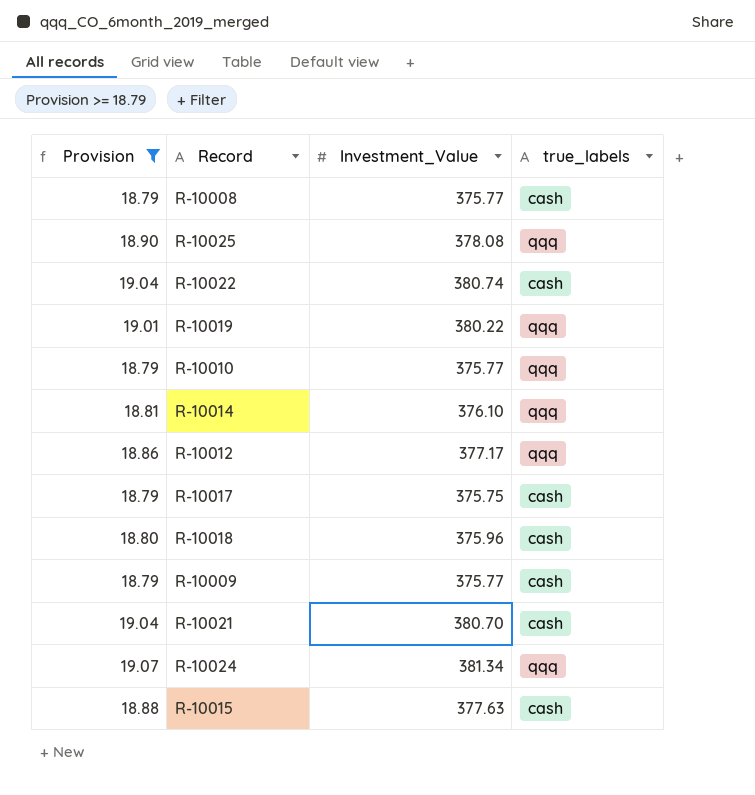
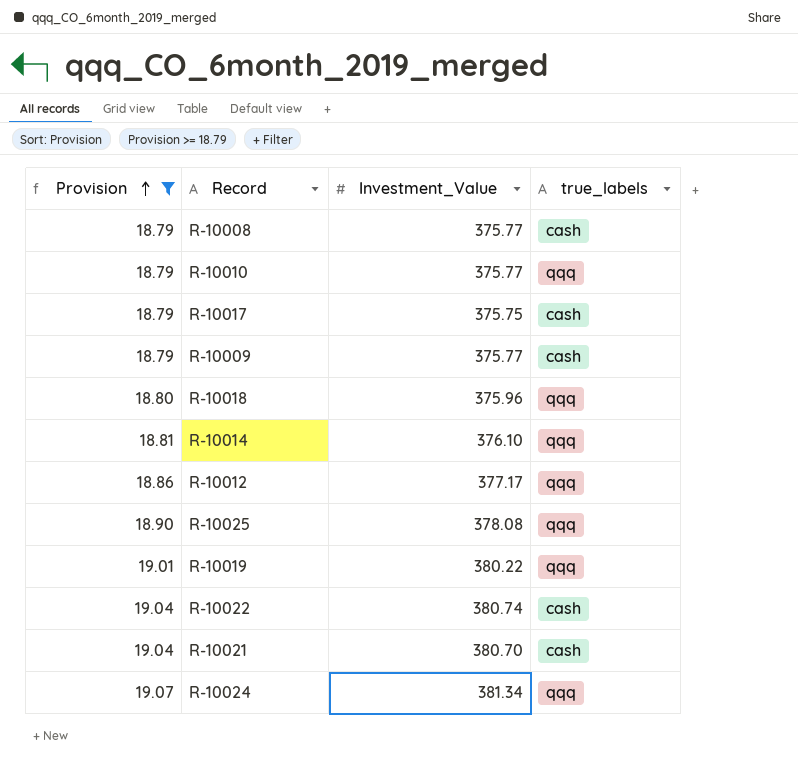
row order: none -> Provision ascending
row R-10015: 18.88 | 377.63 | cash -> none
R-10018 | true_labels: cash -> qqq

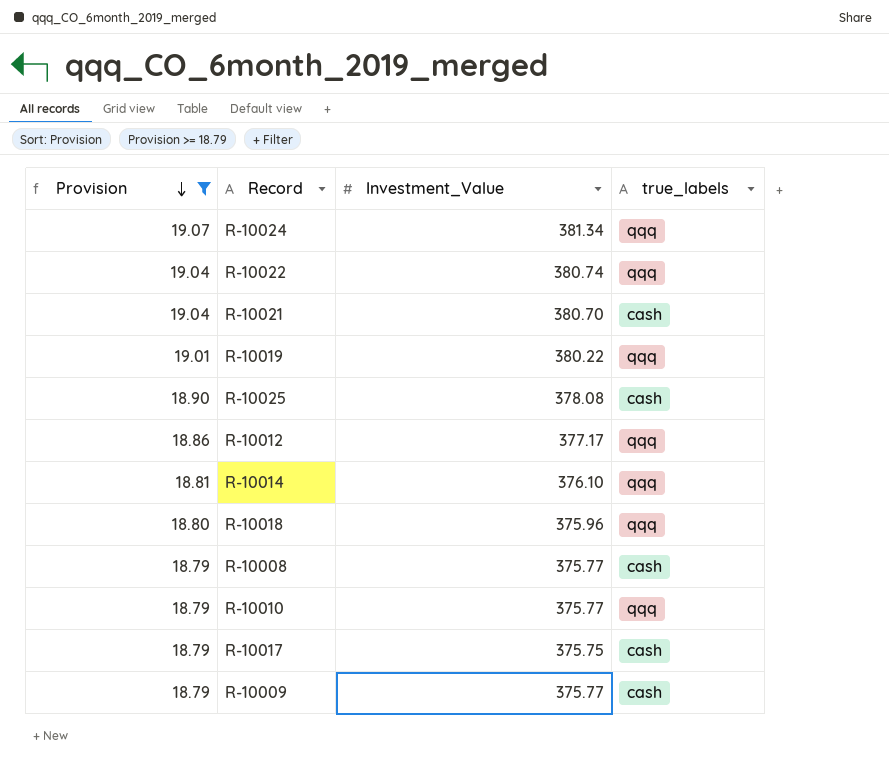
row order: Provision ascending -> Provision descending
R-10022 | true_labels: cash -> qqq
R-10025 | true_labels: qqq -> cash

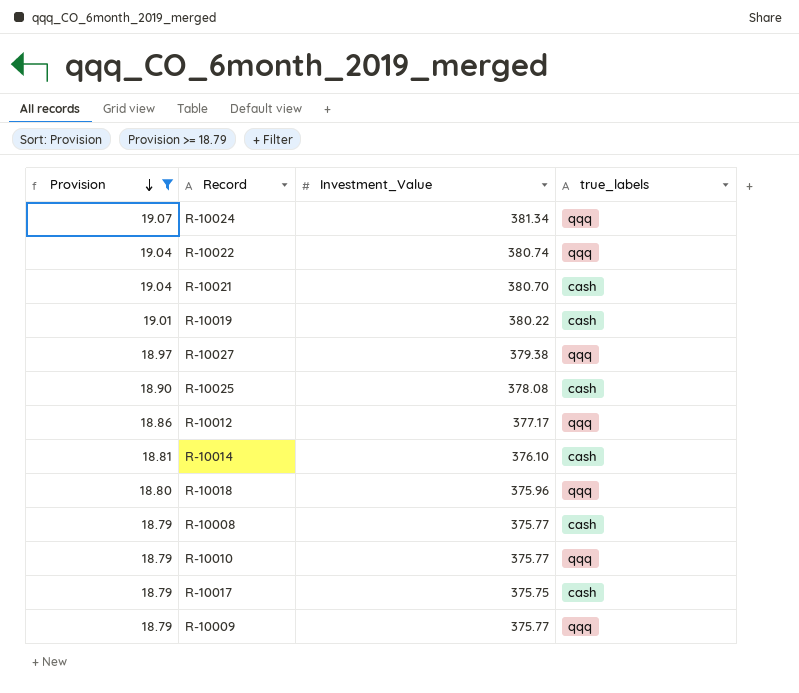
R-10019 | true_labels: qqq -> cash
row R-10027: none -> 18.97 | 379.38 | qqq
R-10014 | true_labels: qqq -> cash
R-10009 | true_labels: cash -> qqq

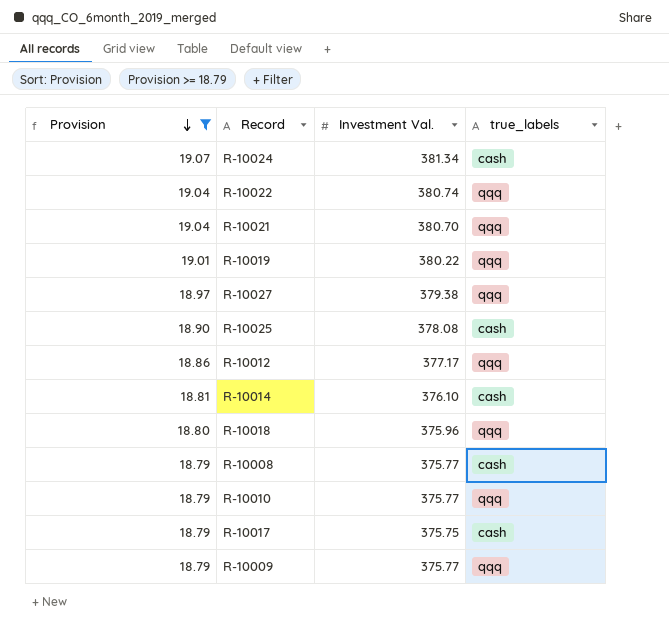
column name: Investment_Value -> Investment Val.
R-10024 | true_labels: qqq -> cash
R-10021 | true_labels: cash -> qqq
R-10019 | true_labels: cash -> qqq

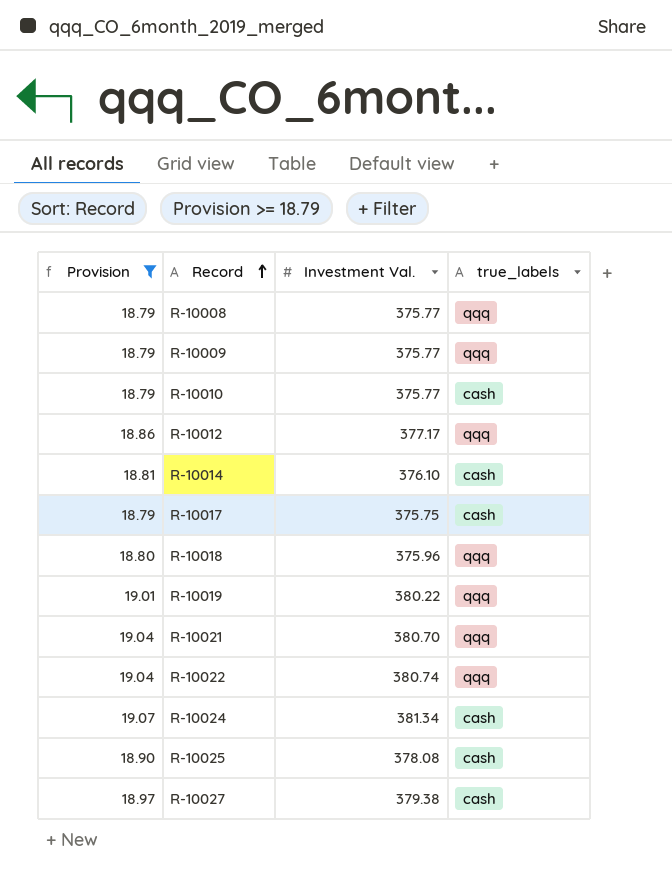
row order: Provision descending -> Record ascending
R-10008 | true_labels: cash -> qqq
R-10010 | true_labels: qqq -> cash
R-10027 | true_labels: qqq -> cash

